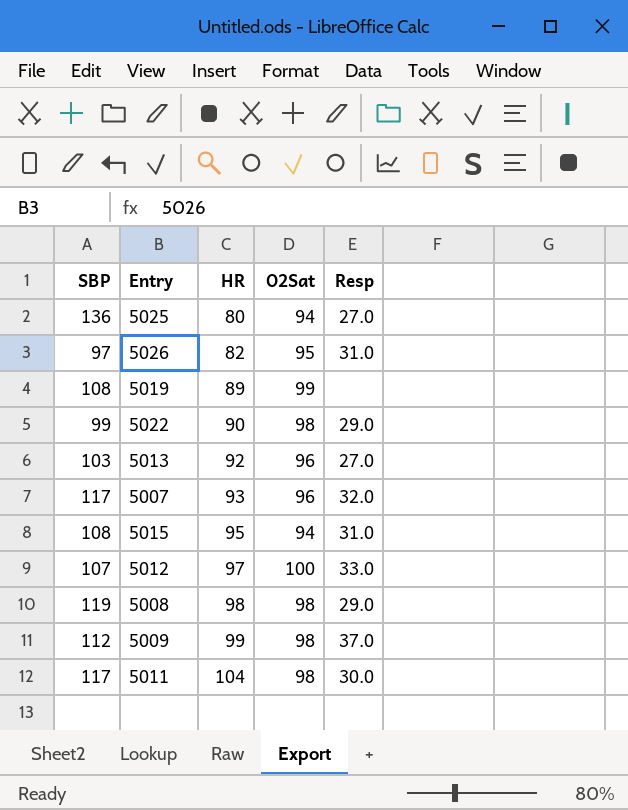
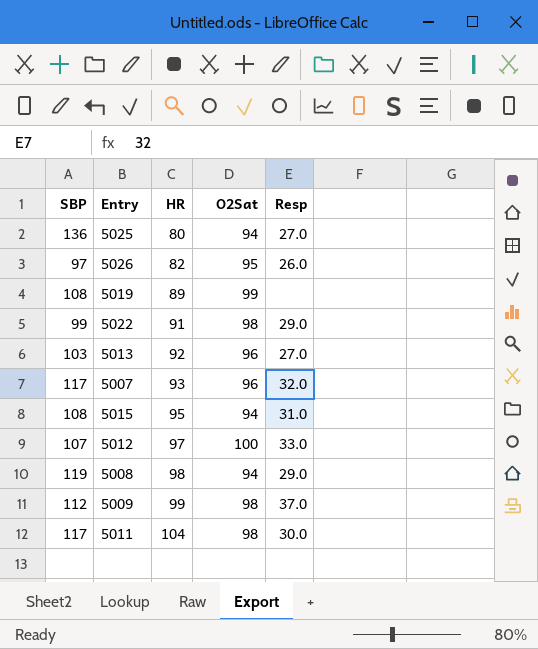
5026 | Resp: 31.0 -> 26.0
5022 | HR: 90 -> 91
5008 | O2Sat: 98 -> 94

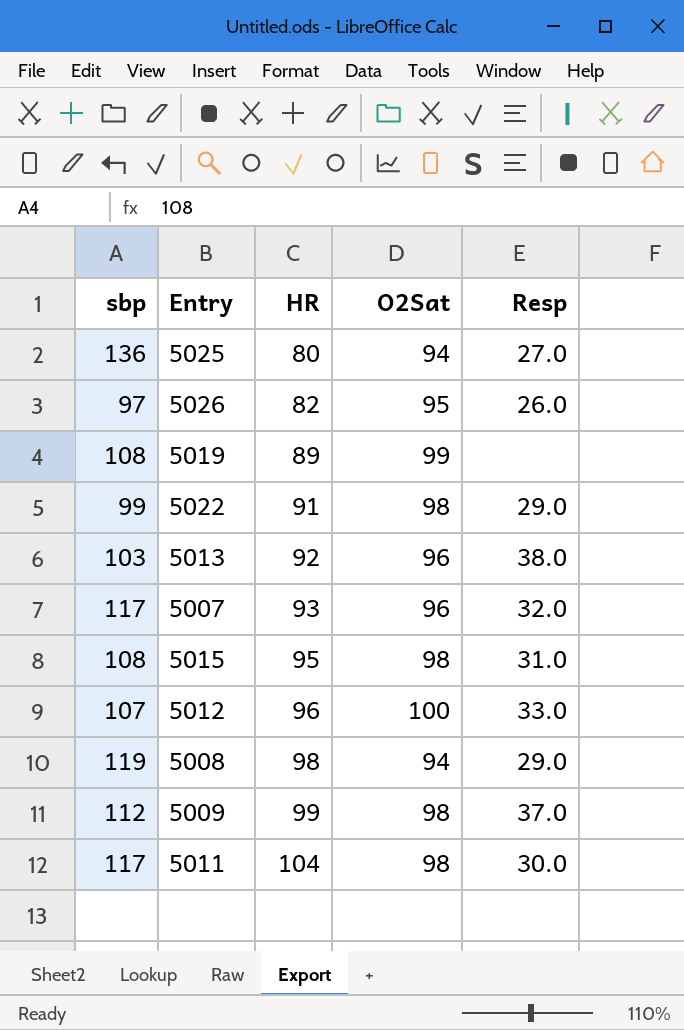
column name: SBP -> sbp
5013 | Resp: 27.0 -> 38.0
5015 | O2Sat: 94 -> 98
5012 | HR: 97 -> 96

